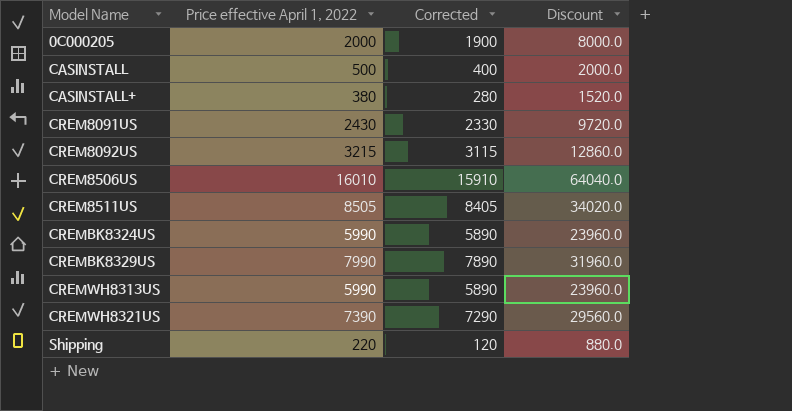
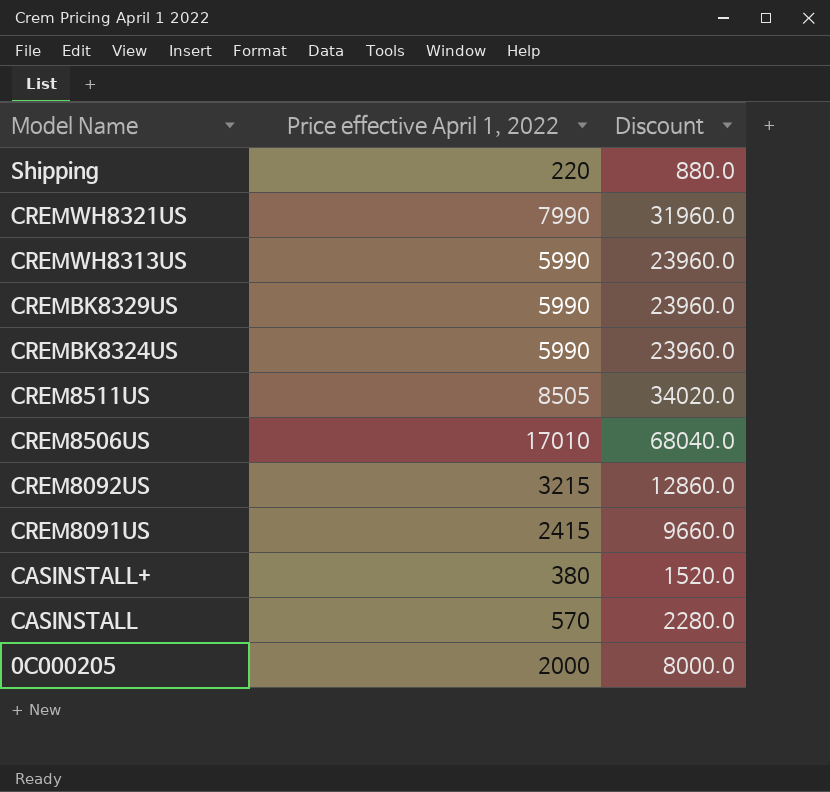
row order: Model Name ascending -> Model Name descending
column Corrected | formula: [Price effective April 1, 2022] - 100 -> none
CREMWH8321US | Price effective April 1, 2022: 7390 -> 7990
CREMWH8321US | Discount: 29560.0 -> 31960.0
CREMBK8329US | Price effective April 1, 2022: 7990 -> 5990
CREMBK8329US | Discount: 31960.0 -> 23960.0
CREM8506US | Price effective April 1, 2022: 16010 -> 17010
CREM8506US | Discount: 64040.0 -> 68040.0
CREM8091US | Price effective April 1, 2022: 2430 -> 2415
CREM8091US | Discount: 9720.0 -> 9660.0
CASINSTALL | Price effective April 1, 2022: 500 -> 570
CASINSTALL | Discount: 2000.0 -> 2280.0

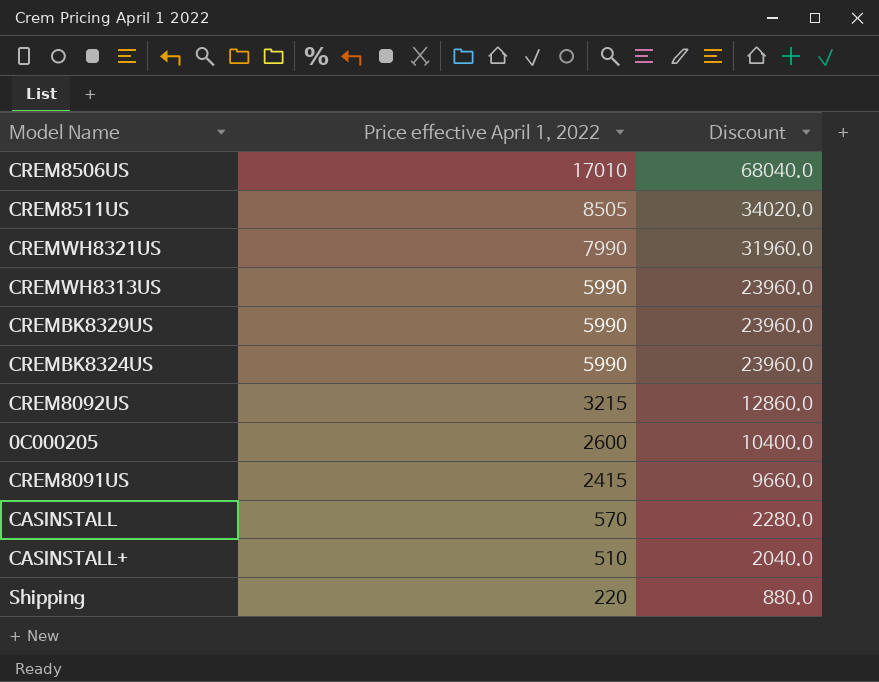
row order: Model Name descending -> Price effective April 1, 2022 descending
0C000205 | Price effective April 1, 2022: 2000 -> 2600
0C000205 | Discount: 8000.0 -> 10400.0
CASINSTALL+ | Price effective April 1, 2022: 380 -> 510
CASINSTALL+ | Discount: 1520.0 -> 2040.0

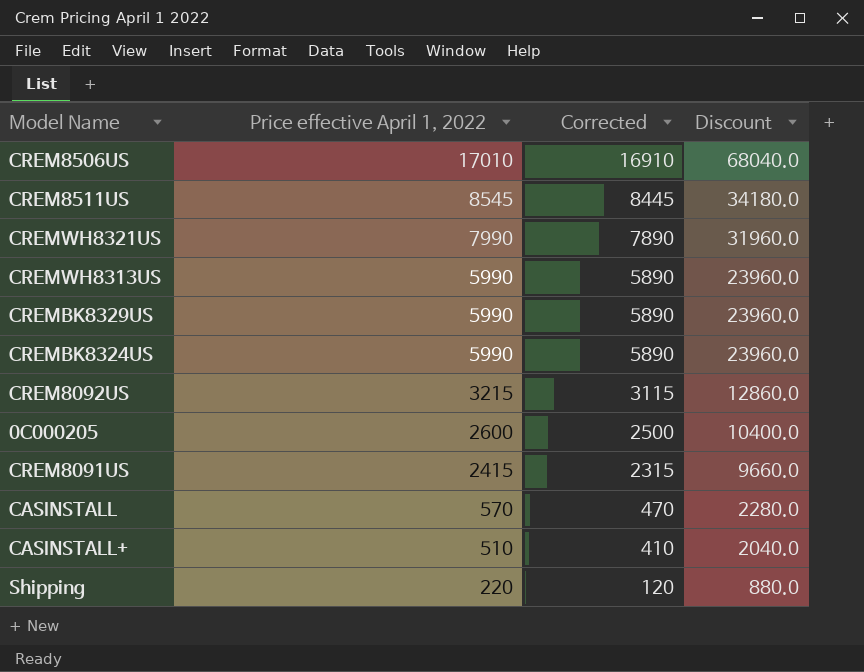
column Corrected | formula: none -> [Price effective April 1, 2022] - 100
CREM8511US | Price effective April 1, 2022: 8505 -> 8545
CREM8511US | Discount: 34020.0 -> 34180.0

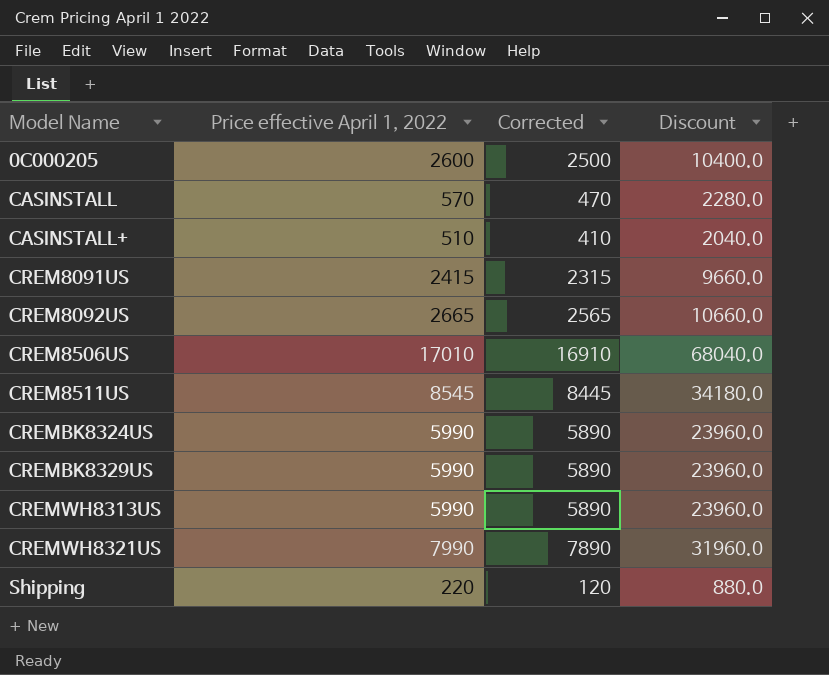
row order: Price effective April 1, 2022 descending -> Model Name ascending
CREM8092US | Price effective April 1, 2022: 3215 -> 2665
CREM8092US | Corrected: 3115 -> 2565
CREM8092US | Discount: 12860.0 -> 10660.0

